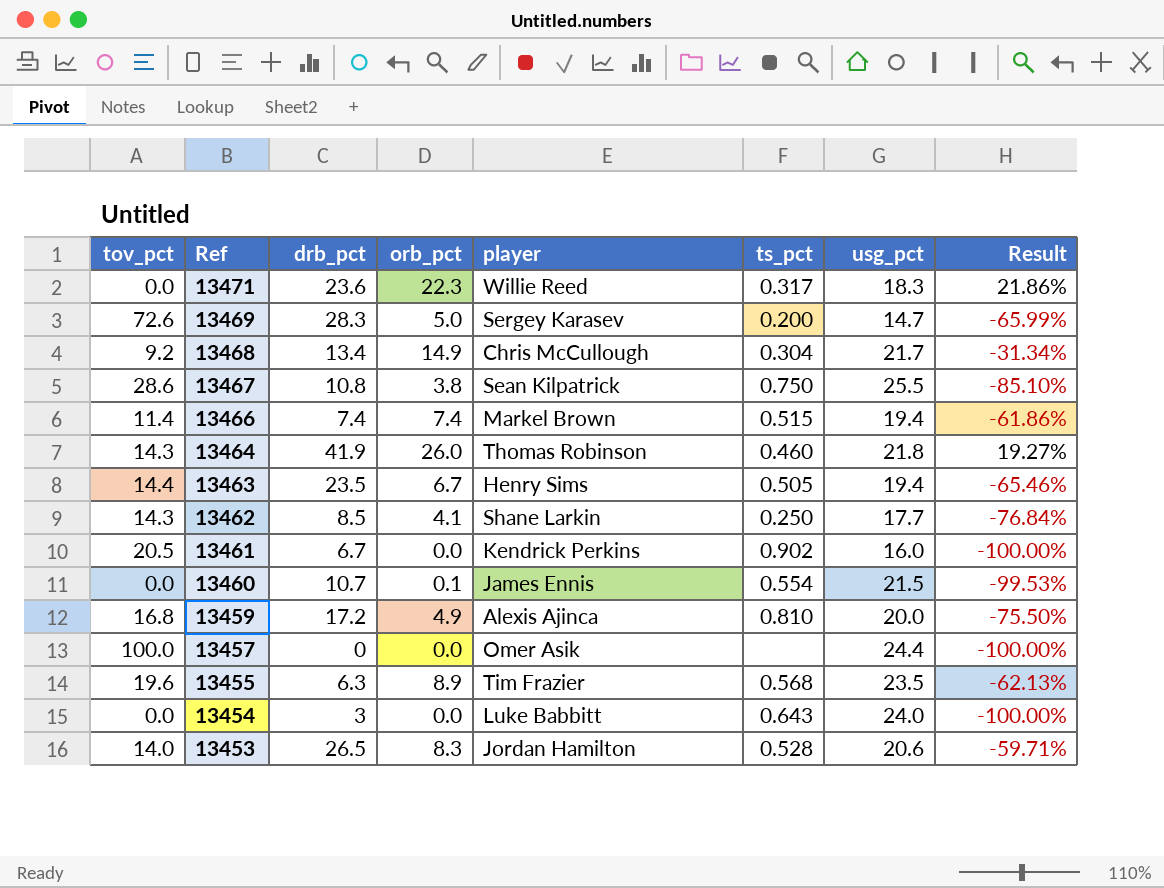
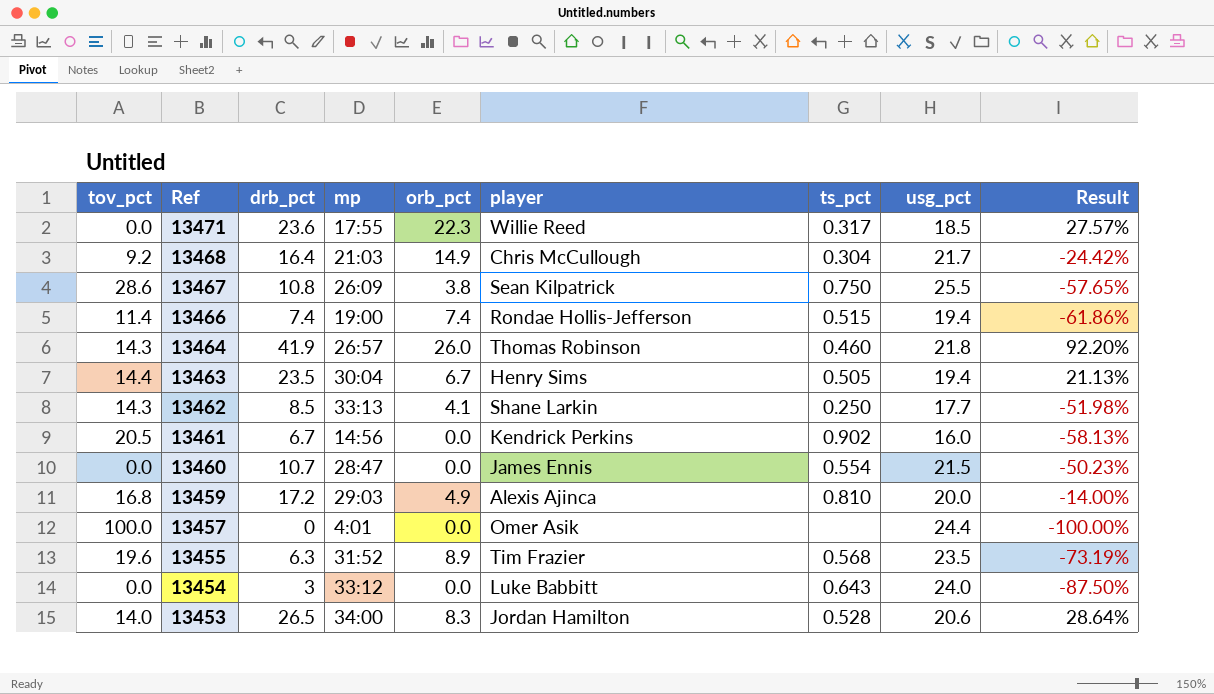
column mp | position: none -> 4
column Result | formula: ([orb_pct] - [usg_pct]) / [usg_pct] -> ([drb_pct] - [usg_pct]) / [usg_pct]
row 13469: 72.6 | 28.3 | 5.0 | Sergey Karasev | 0.200 | 14.7 | -65.99% -> none
13471 | usg_pct: 18.3 -> 18.5
13468 | drb_pct: 13.4 -> 16.4
13466 | player: Markel Brown -> Rondae Hollis-Jefferson
13460 | orb_pct: 0.1 -> 0.0

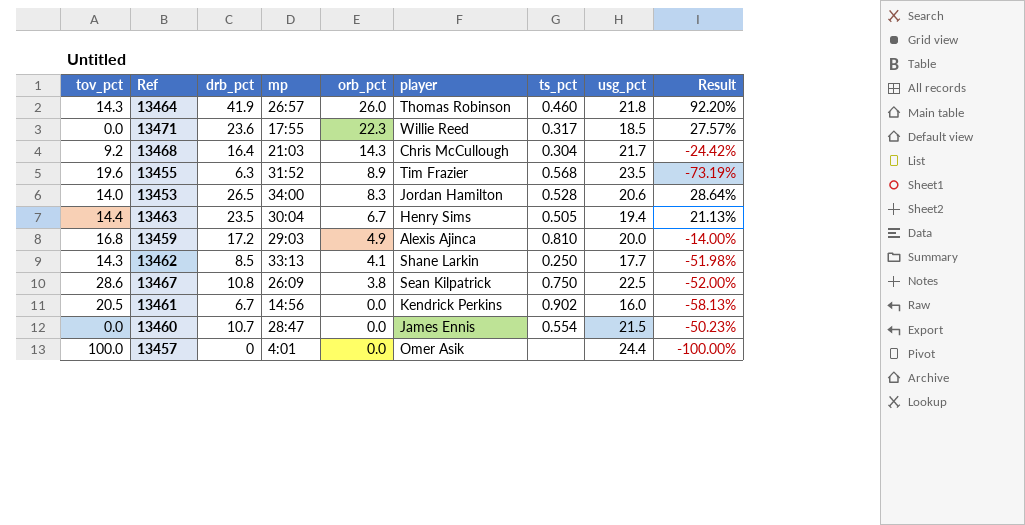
row order: Ref descending -> orb_pct descending
row 13466: 11.4 | 7.4 | 19:00 | 7.4 | Rondae Hollis-Jefferson | 0.515 | 19.4 | -61.86% -> none
row 13454: 0.0 | 3 | 33:12 | 0.0 | Luke Babbitt | 0.643 | 24.0 | -87.50% -> none
13468 | orb_pct: 14.9 -> 14.3
13467 | usg_pct: 25.5 -> 22.5
13467 | Result: -57.65% -> -52.00%

